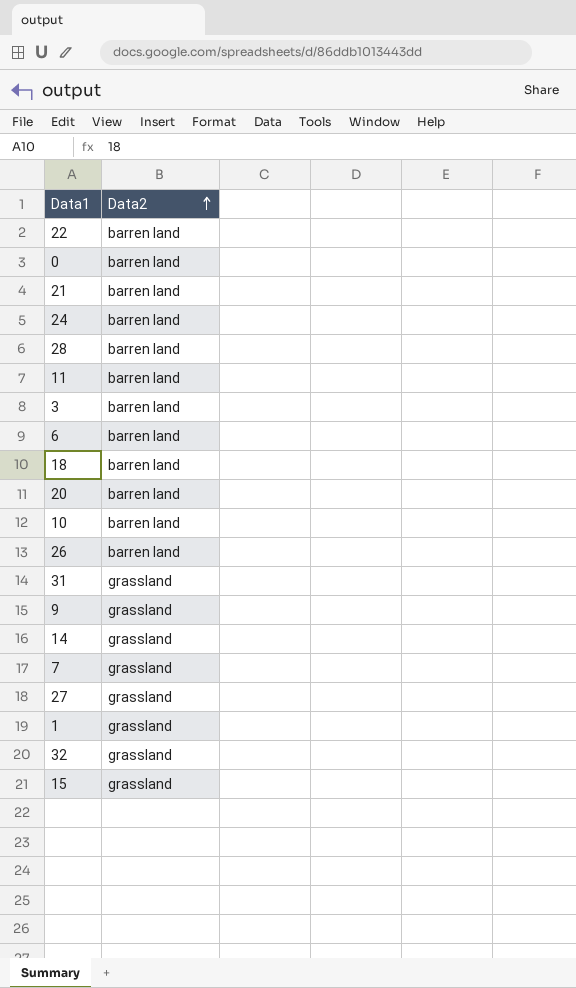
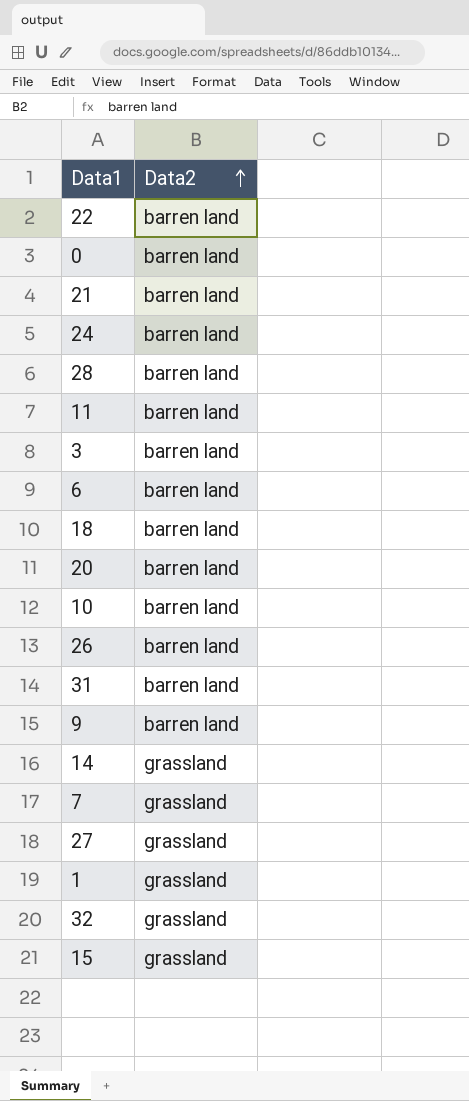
31 | Data2: grassland -> barren land
9 | Data2: grassland -> barren land

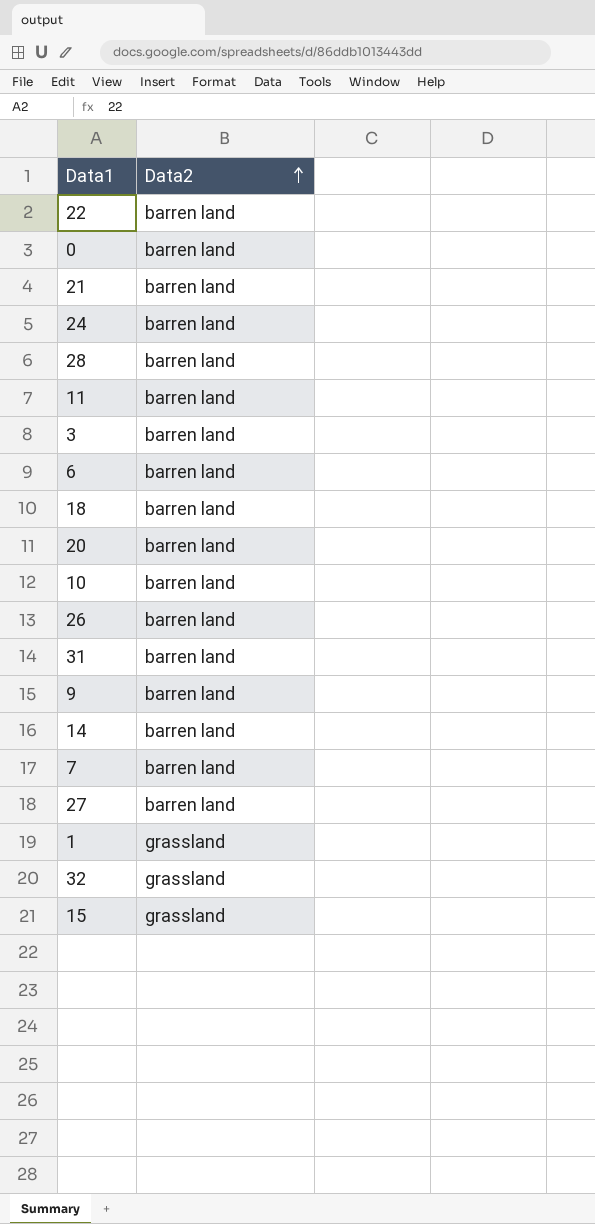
14 | Data2: grassland -> barren land
7 | Data2: grassland -> barren land
27 | Data2: grassland -> barren land

